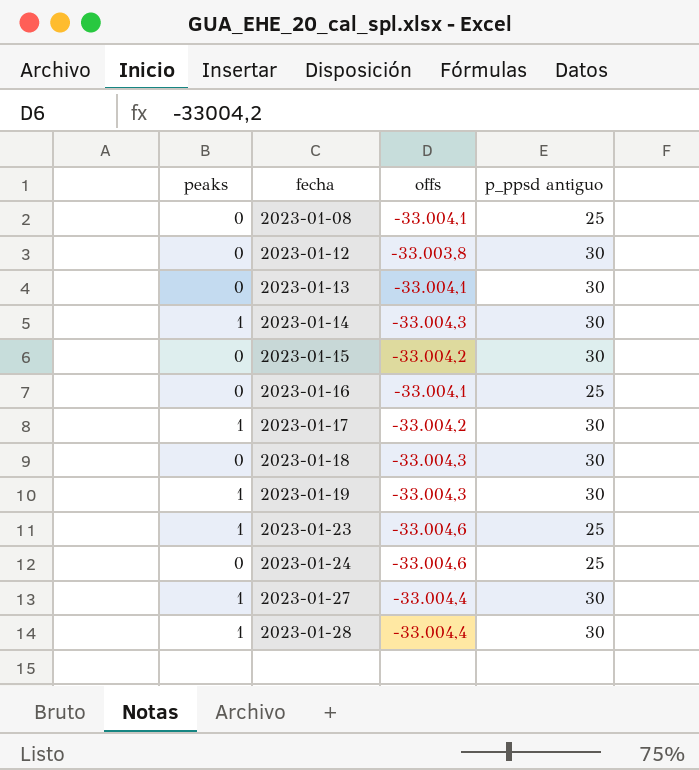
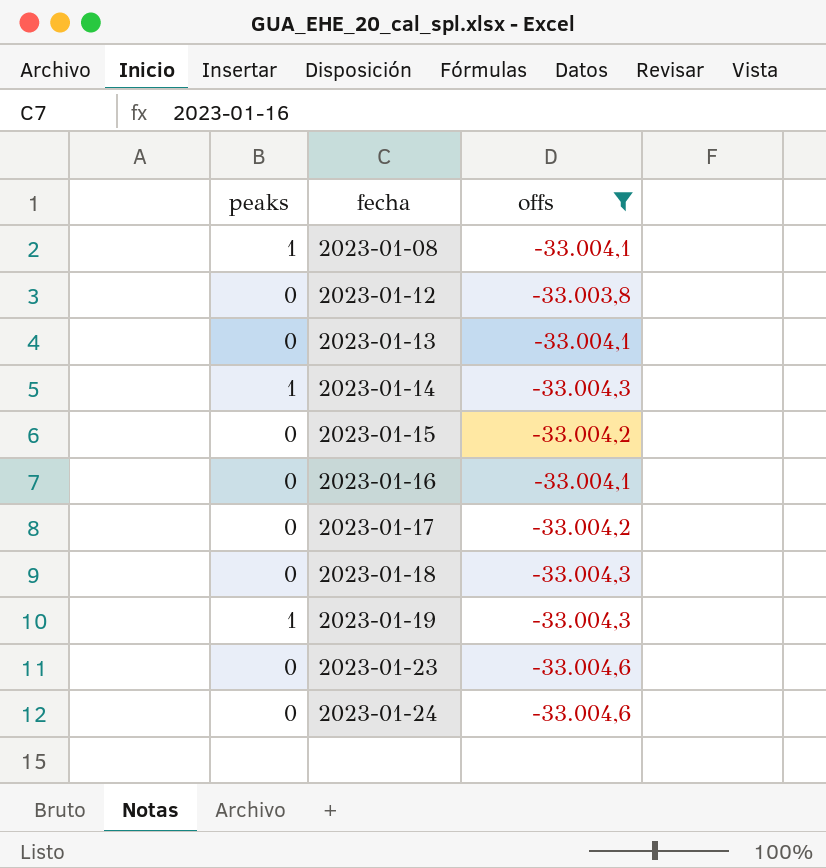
filter: none -> offs != -33.004,4
column p_ppsd antiguo | position: 4 -> none
2023-01-08 | peaks: 0 -> 1
2023-01-17 | peaks: 1 -> 0
2023-01-23 | peaks: 1 -> 0

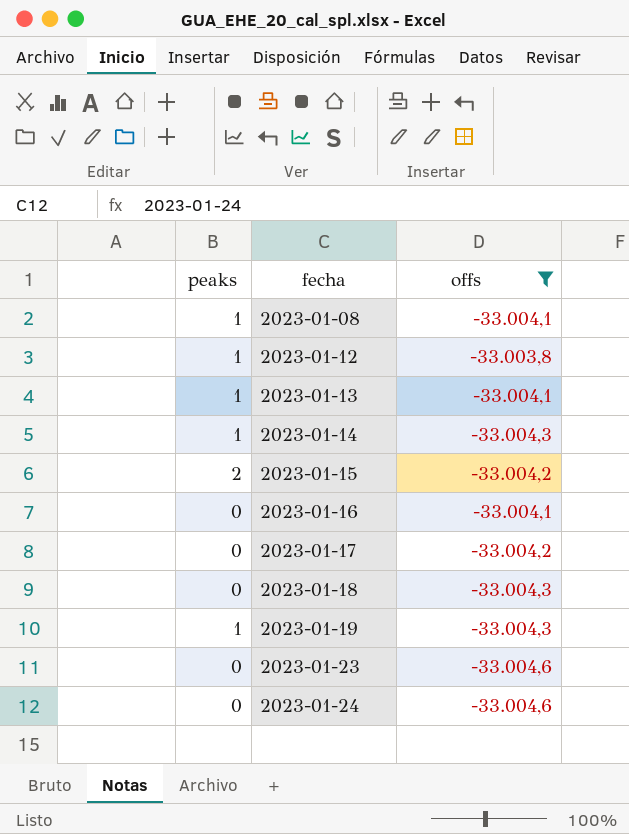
2023-01-12 | peaks: 0 -> 1
2023-01-13 | peaks: 0 -> 1
2023-01-15 | peaks: 0 -> 2

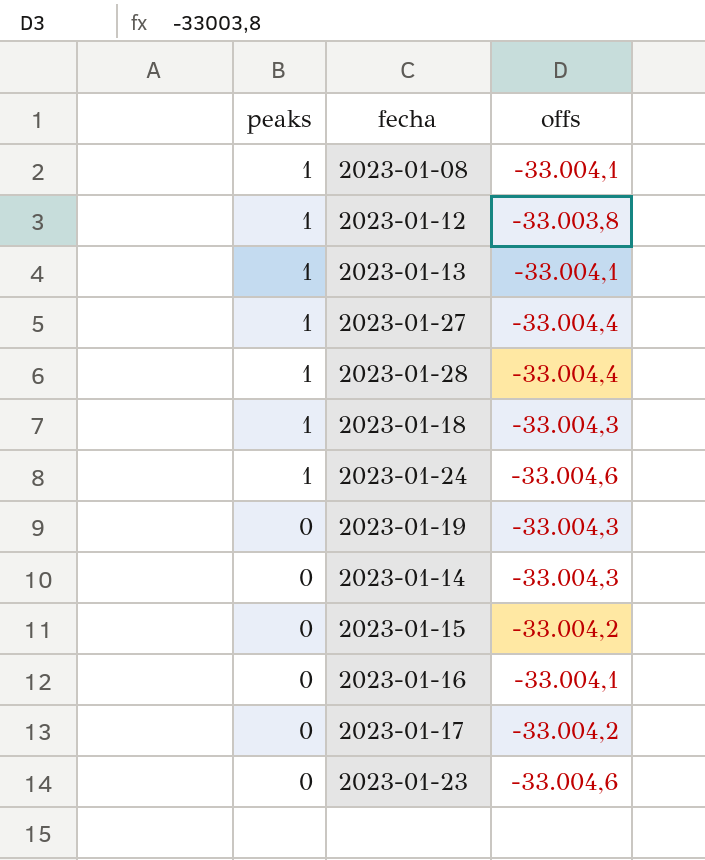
filter: offs != -33.004,4 -> none
row order: fecha ascending -> peaks descending
2023-01-18 | peaks: 0 -> 1
2023-01-24 | peaks: 0 -> 1
2023-01-19 | peaks: 1 -> 0
2023-01-14 | peaks: 1 -> 0
2023-01-15 | peaks: 2 -> 0

